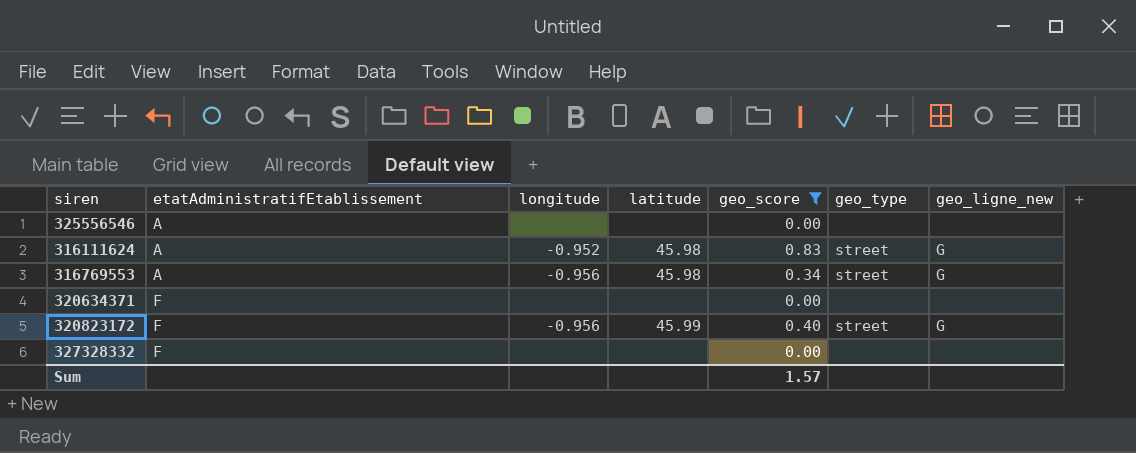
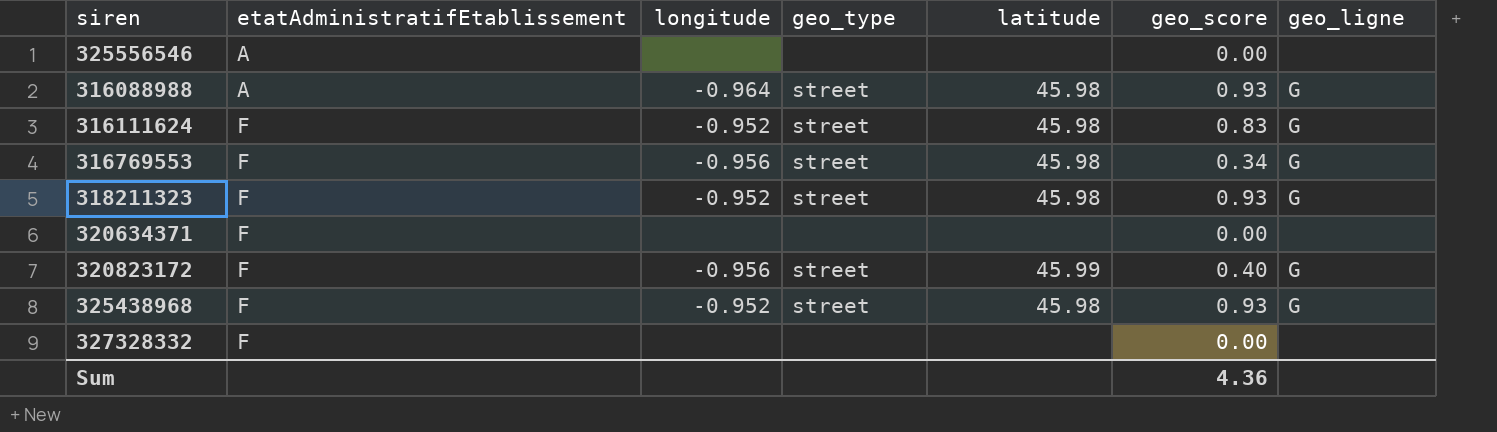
filter: geo_score != 0.93 -> none
column geo_type | position: 6 -> 4
column name: geo_ligne_new -> geo_ligne
316111624 | etatAdministratifEtablissement: A -> F
316769553 | etatAdministratifEtablissement: A -> F
Sum | geo_score: 1.57 -> 4.36

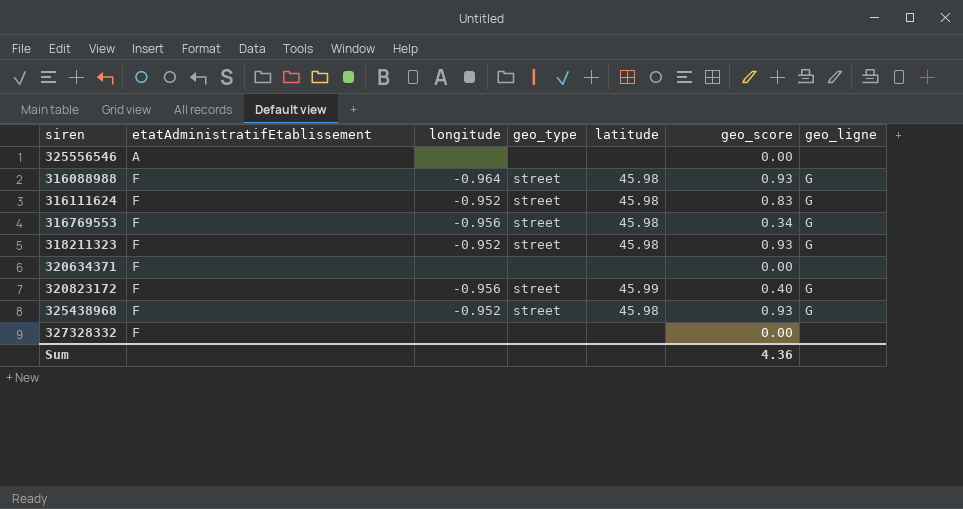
316088988 | etatAdministratifEtablissement: A -> F

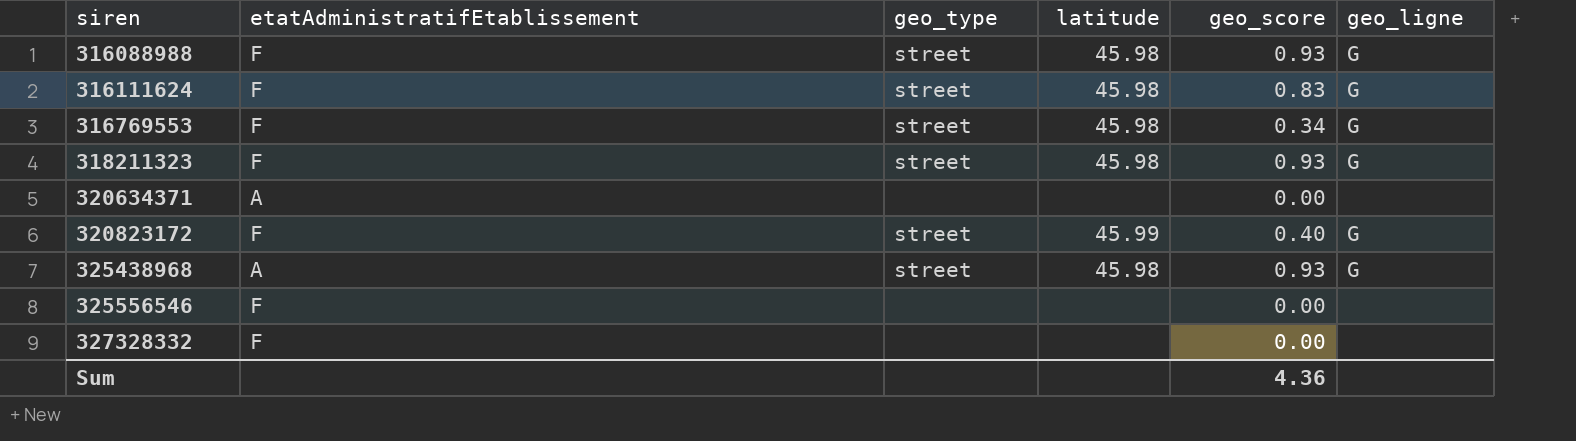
row order: etatAdministratifEtablissement ascending -> siren ascending
column longitude | position: 3 -> none
320634371 | etatAdministratifEtablissement: F -> A
325438968 | etatAdministratifEtablissement: F -> A
325556546 | etatAdministratifEtablissement: A -> F

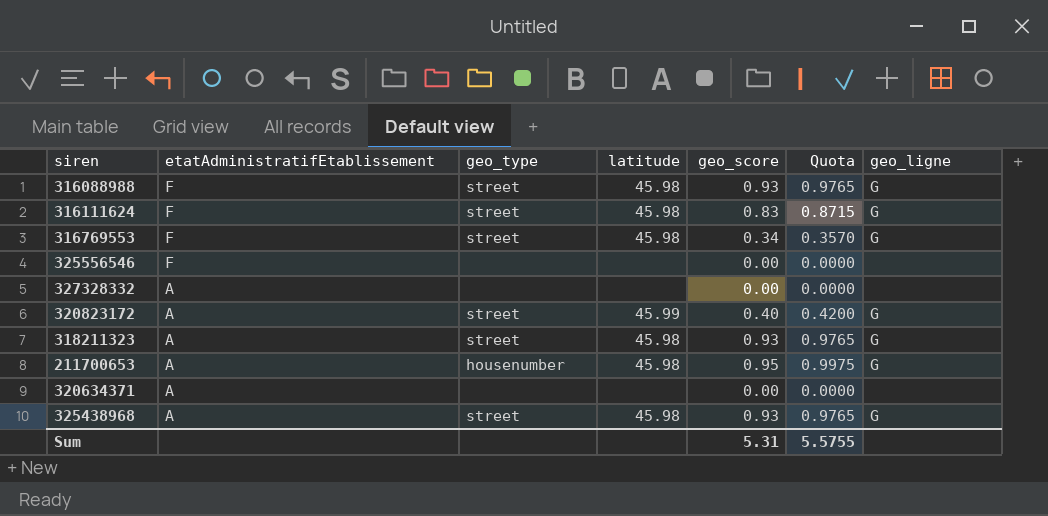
row order: siren ascending -> etatAdministratifEtablissement descending
column Quota | formula: none -> [geo_score] * 1.05
327328332 | etatAdministratifEtablissement: F -> A
320823172 | etatAdministratifEtablissement: F -> A
318211323 | etatAdministratifEtablissement: F -> A
row 211700653: none -> A | housenumber | 45.98 | 0.95 | 0.9975 | G
Sum | geo_score: 4.36 -> 5.31

